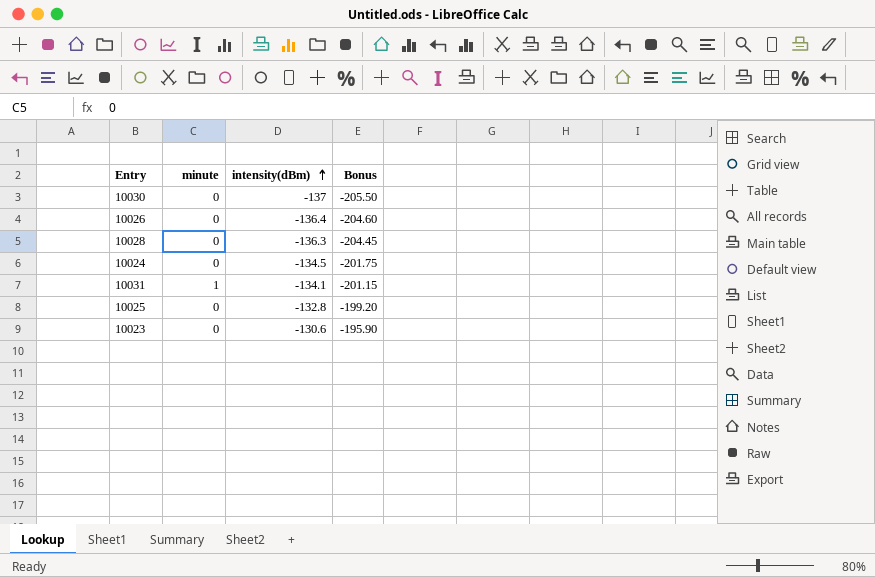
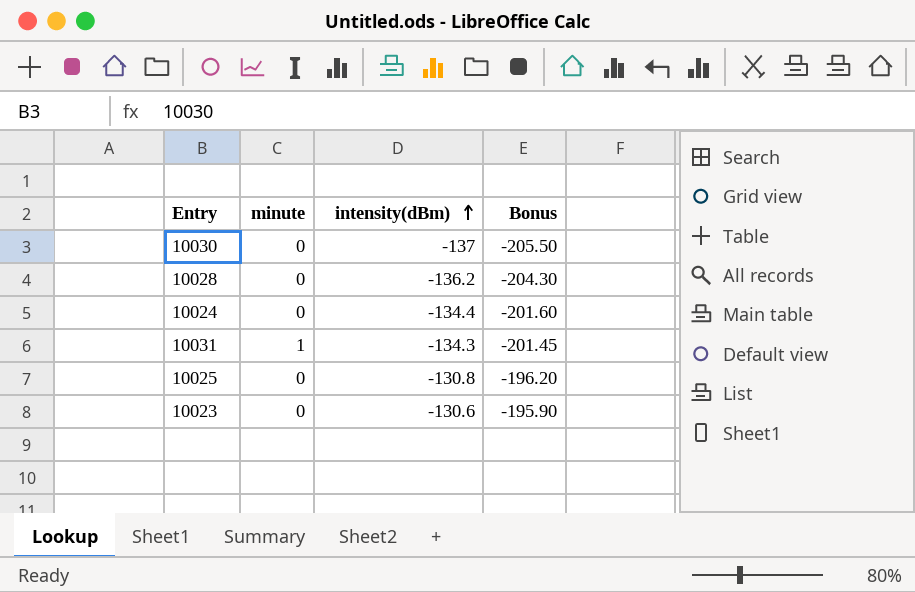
row 10026: 0 | -136.4 | -204.60 -> none
10028 | intensity(dBm): -136.3 -> -136.2
10028 | Bonus: -204.45 -> -204.30
10024 | intensity(dBm): -134.5 -> -134.4
10024 | Bonus: -201.75 -> -201.60
10031 | intensity(dBm): -134.1 -> -134.3
10031 | Bonus: -201.15 -> -201.45
10025 | intensity(dBm): -132.8 -> -130.8
10025 | Bonus: -199.20 -> -196.20

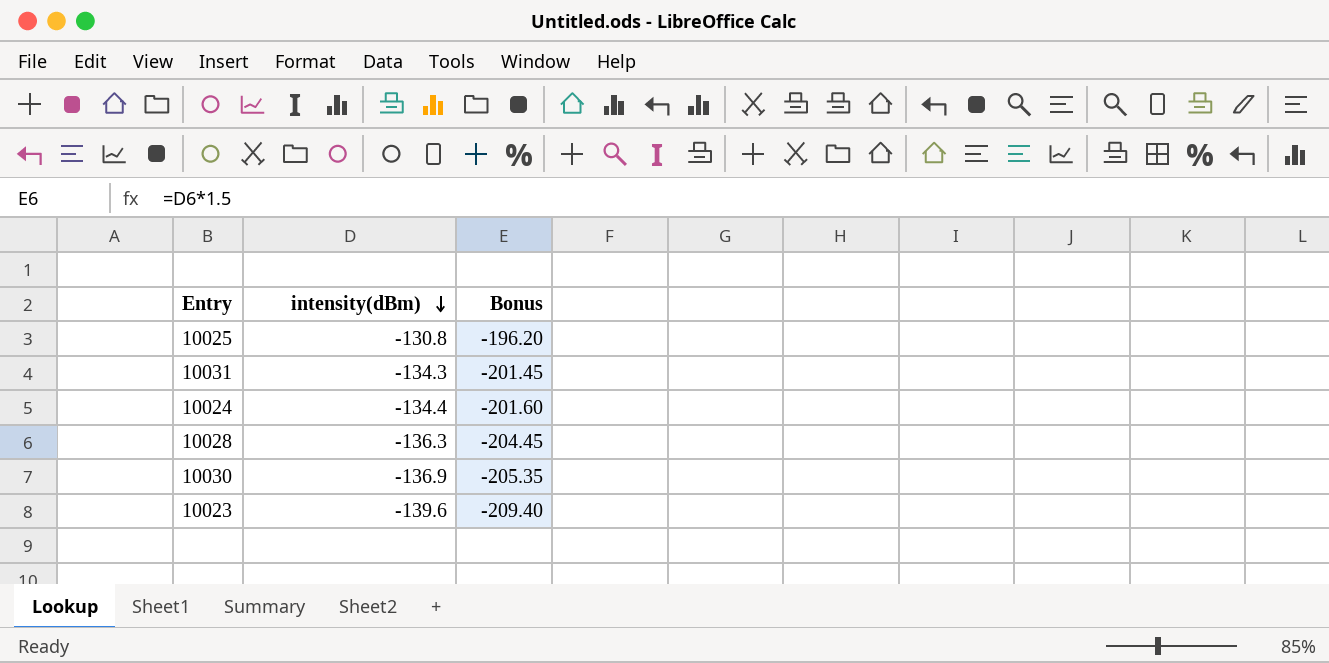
row order: intensity(dBm) ascending -> intensity(dBm) descending
column minute | position: 2 -> none
10028 | intensity(dBm): -136.2 -> -136.3
10028 | Bonus: -204.30 -> -204.45
10030 | intensity(dBm): -137 -> -136.9
10030 | Bonus: -205.50 -> -205.35
10023 | intensity(dBm): -130.6 -> -139.6
10023 | Bonus: -195.90 -> -209.40

